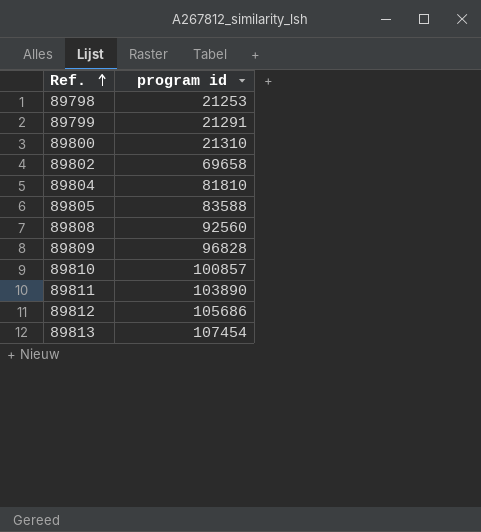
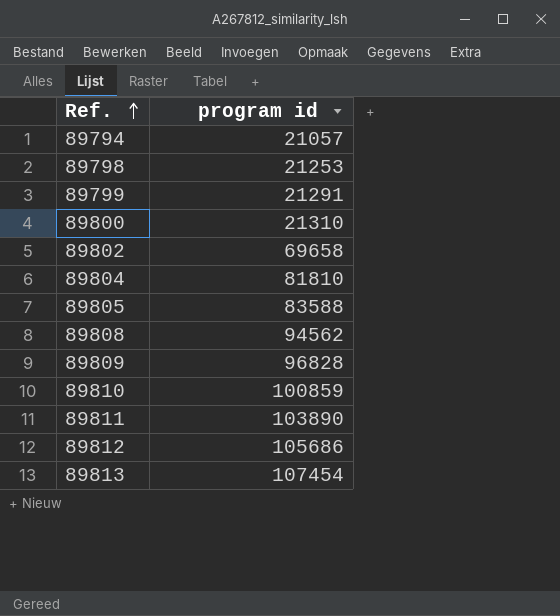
row 89794: none -> 21057
89808 | program id: 92560 -> 94562
89810 | program id: 100857 -> 100859

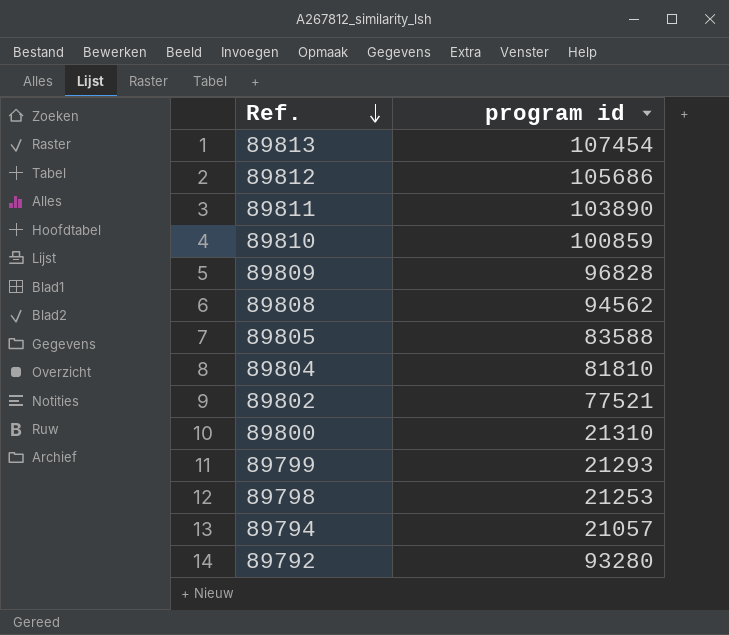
row order: Ref. ascending -> Ref. descending
89802 | program id: 69658 -> 77521
89799 | program id: 21291 -> 21293
row 89792: none -> 93280

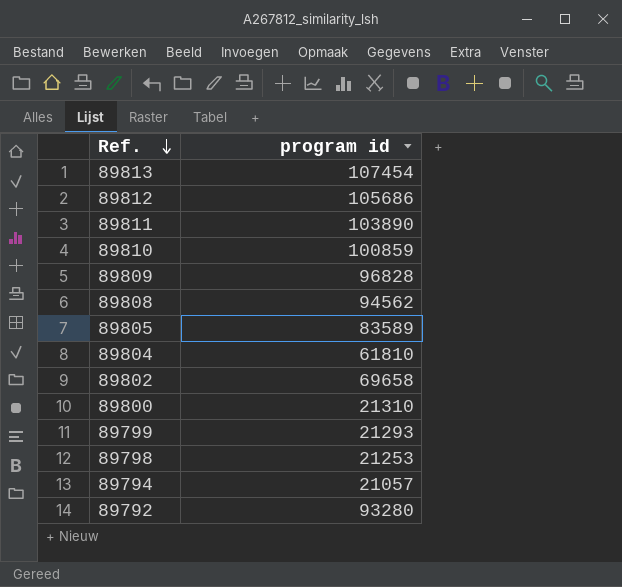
89805 | program id: 83588 -> 83589
89804 | program id: 81810 -> 61810
89802 | program id: 77521 -> 69658

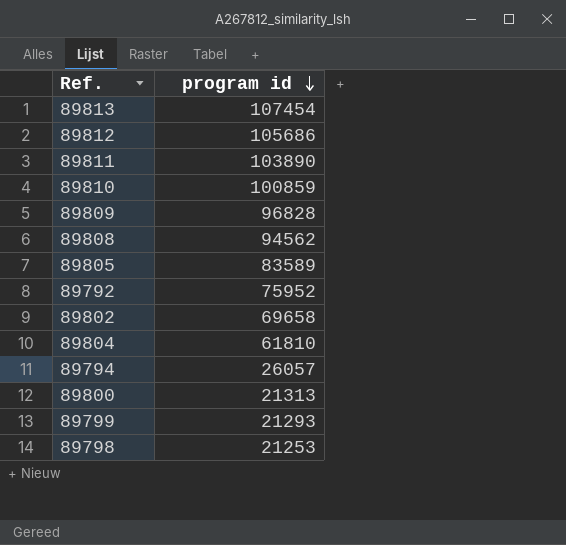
row order: Ref. descending -> program id descending
89792 | program id: 93280 -> 75952
89794 | program id: 21057 -> 26057
89800 | program id: 21310 -> 21313

